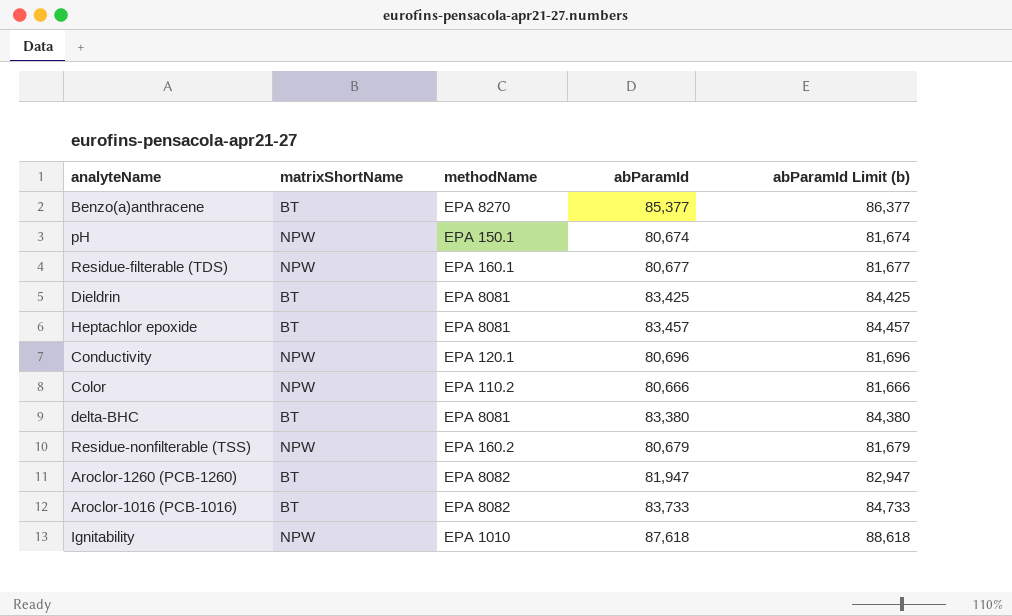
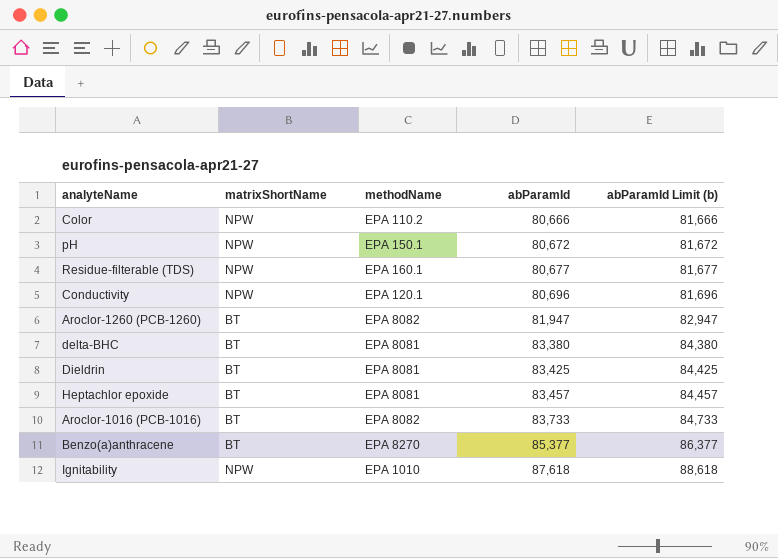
row order: none -> abParamId ascending
row Residue-nonfilterable (TSS): NPW | EPA 160.2 | 80,679 | 81,679 -> none
pH | abParamId: 80,674 -> 80,672
pH | abParamId Limit (b): 81,674 -> 81,672

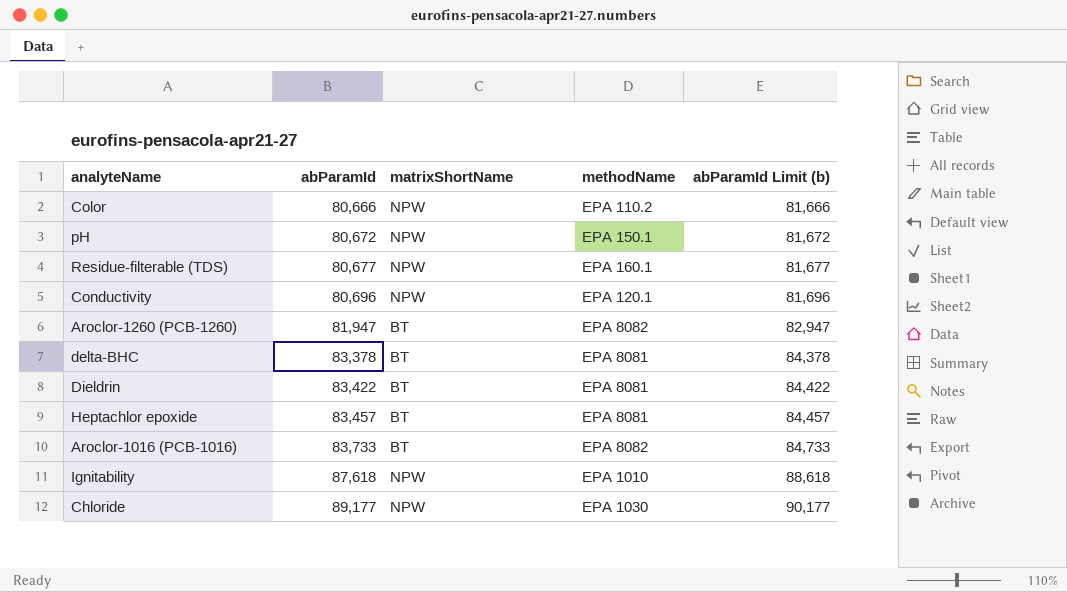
column abParamId | position: 4 -> 2
row Benzo(a)anthracene: BT | EPA 8270 | 85,377 | 86,377 -> none
delta-BHC | abParamId: 83,380 -> 83,378
delta-BHC | abParamId Limit (b): 84,380 -> 84,378
Dieldrin | abParamId: 83,425 -> 83,422
Dieldrin | abParamId Limit (b): 84,425 -> 84,422
row Chloride: none -> 89,177 | NPW | EPA 1030 | 90,177

